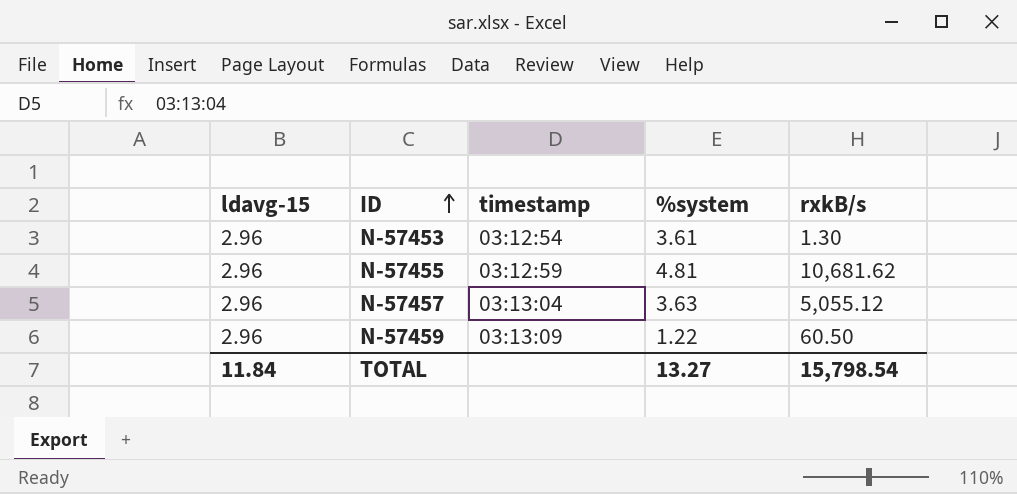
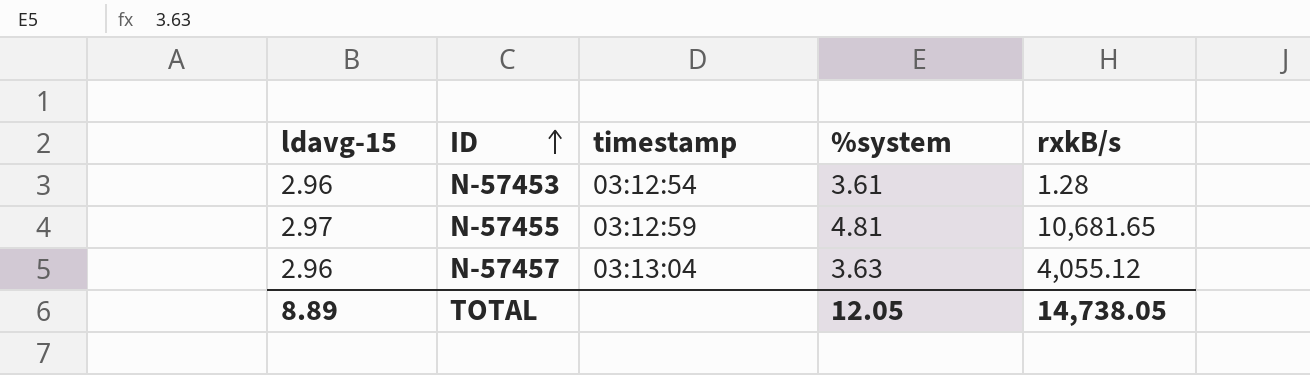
row N-57459: 2.96 | 03:13:09 | 1.22 | 60.50 -> none
N-57453 | rxkB/s: 1.30 -> 1.28
N-57455 | ldavg-15: 2.96 -> 2.97
N-57455 | rxkB/s: 10,681.62 -> 10,681.65
N-57457 | rxkB/s: 5,055.12 -> 4,055.12
TOTAL | ldavg-15: 11.84 -> 8.89
TOTAL | %system: 13.27 -> 12.05
TOTAL | rxkB/s: 15,798.54 -> 14,738.05

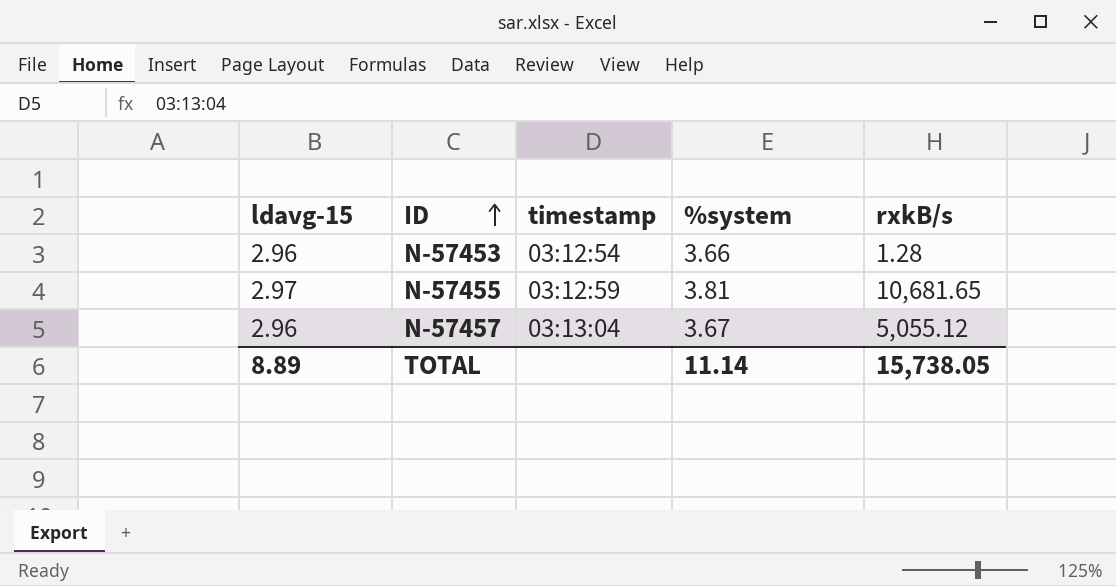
N-57453 | %system: 3.61 -> 3.66
N-57455 | %system: 4.81 -> 3.81
N-57457 | %system: 3.63 -> 3.67
N-57457 | rxkB/s: 4,055.12 -> 5,055.12
TOTAL | %system: 12.05 -> 11.14
TOTAL | rxkB/s: 14,738.05 -> 15,738.05

